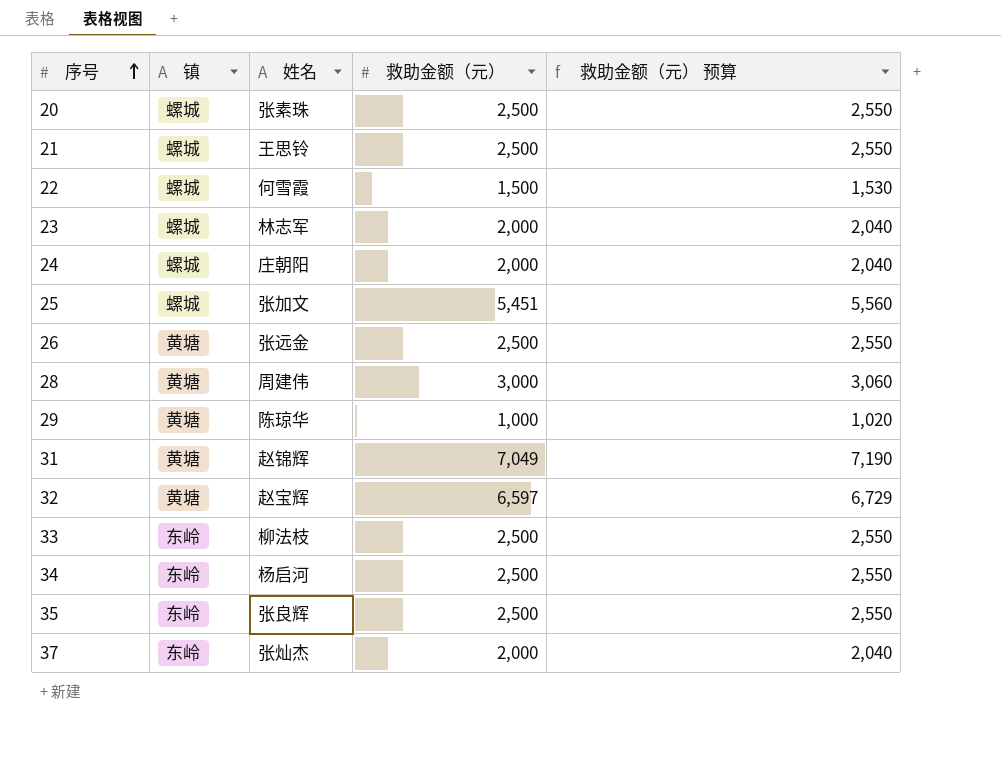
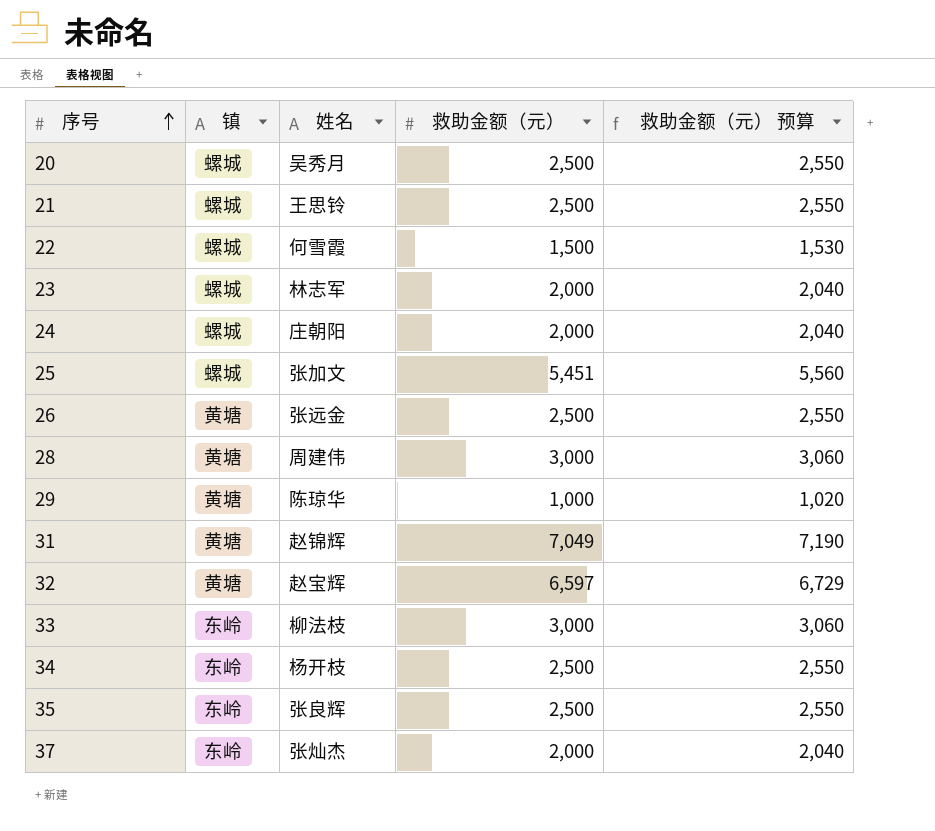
20 | 姓名: 张素珠 -> 吴秀月
33 | 救助金额（元）: 2,500 -> 3,000
33 | 救助金额（元） 预算: 2,550 -> 3,060
34 | 姓名: 杨启河 -> 杨开枝

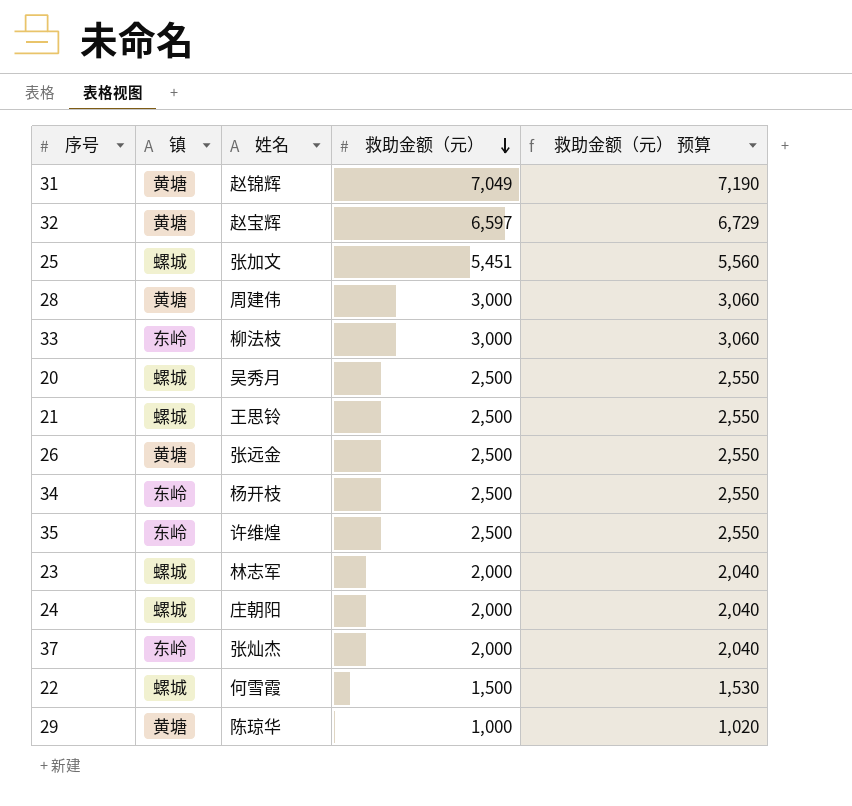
row order: 序号 ascending -> 救助金额（元） descending
35 | 姓名: 张良辉 -> 许维煌

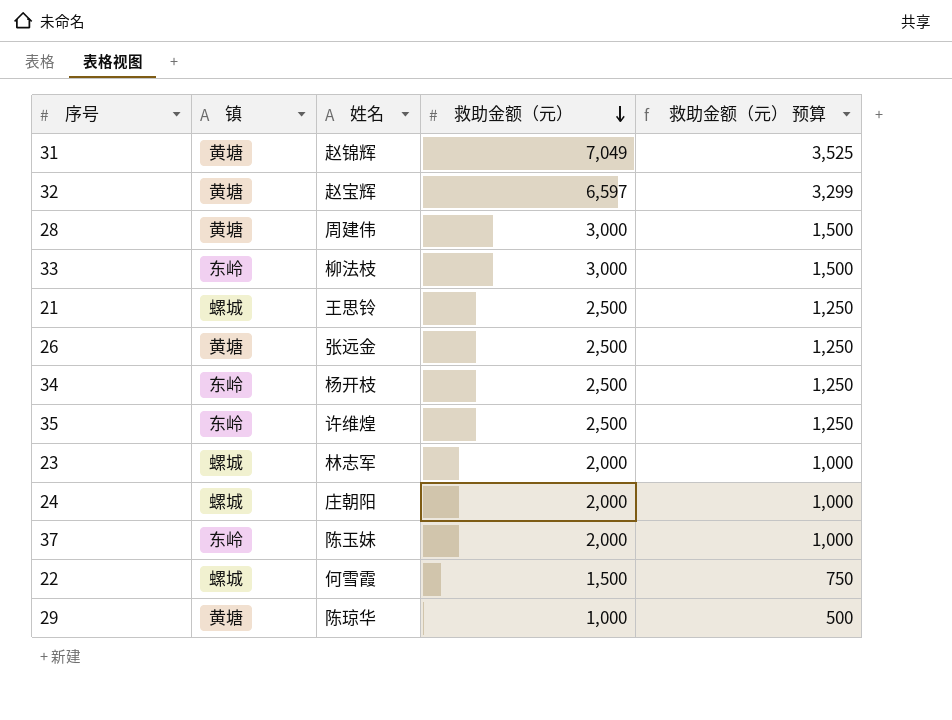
column 救助金额（元） 预算 | formula: [救助金额（元）] * 1.02 -> [救助金额（元）] * 0.5
row 25: 螺城 | 张加文 | 5,451 | 5,560 -> none
row 20: 螺城 | 吴秀月 | 2,500 | 2,550 -> none
37 | 姓名: 张灿杰 -> 陈玉妹

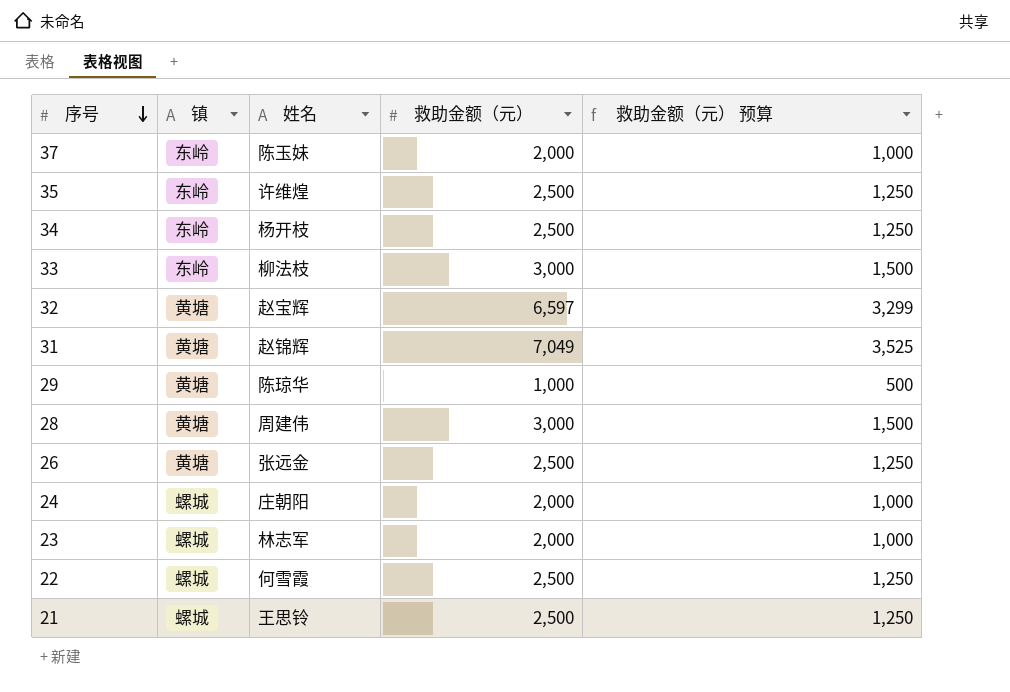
row order: 救助金额（元） descending -> 序号 descending
22 | 救助金额（元）: 1,500 -> 2,500
22 | 救助金额（元） 预算: 750 -> 1,250

